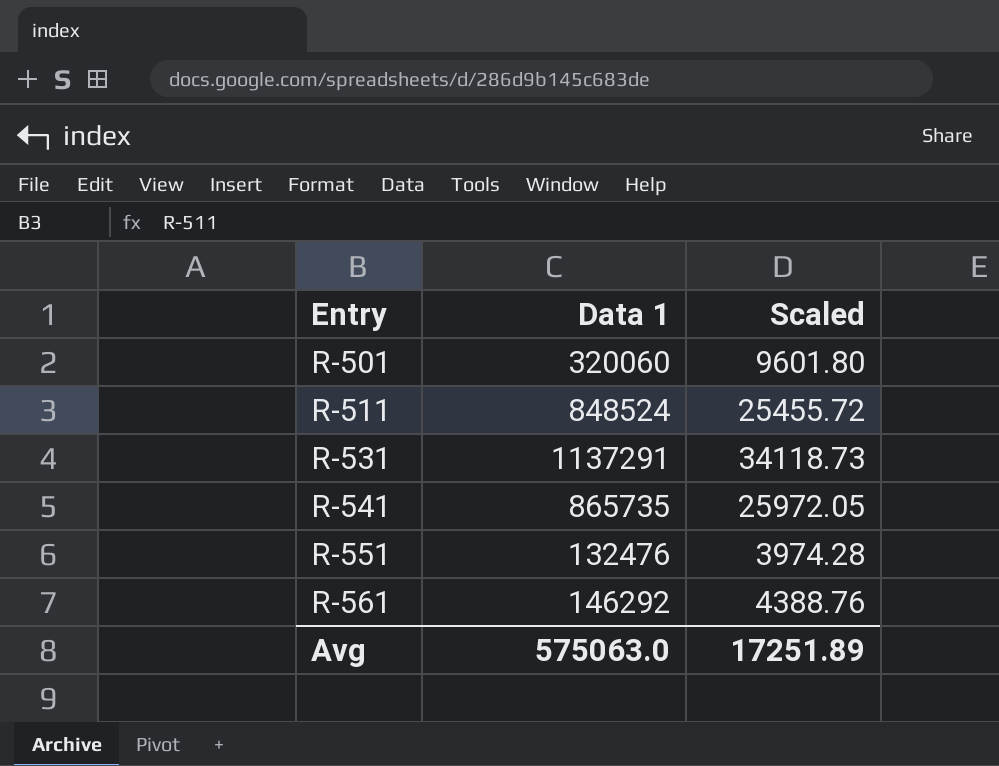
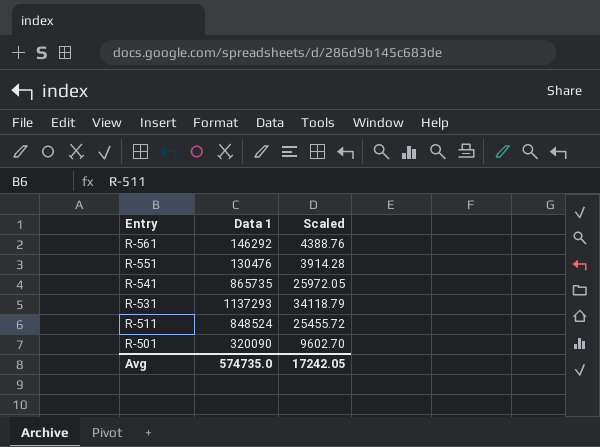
row order: Entry ascending -> Entry descending
R-551 | Data 1: 132476 -> 130476
R-551 | Scaled: 3974.28 -> 3914.28
R-531 | Data 1: 1137291 -> 1137293
R-531 | Scaled: 34118.73 -> 34118.79
R-501 | Data 1: 320060 -> 320090
R-501 | Scaled: 9601.80 -> 9602.70
Avg | Data 1: 575063.0 -> 574735.0
Avg | Scaled: 17251.89 -> 17242.05

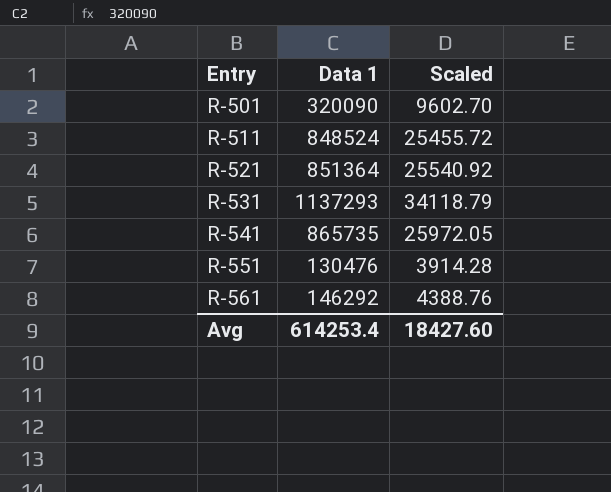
row order: Entry descending -> Entry ascending
row R-521: none -> 851364 | 25540.92
Avg | Data 1: 574735.0 -> 614253.4
Avg | Scaled: 17242.05 -> 18427.60

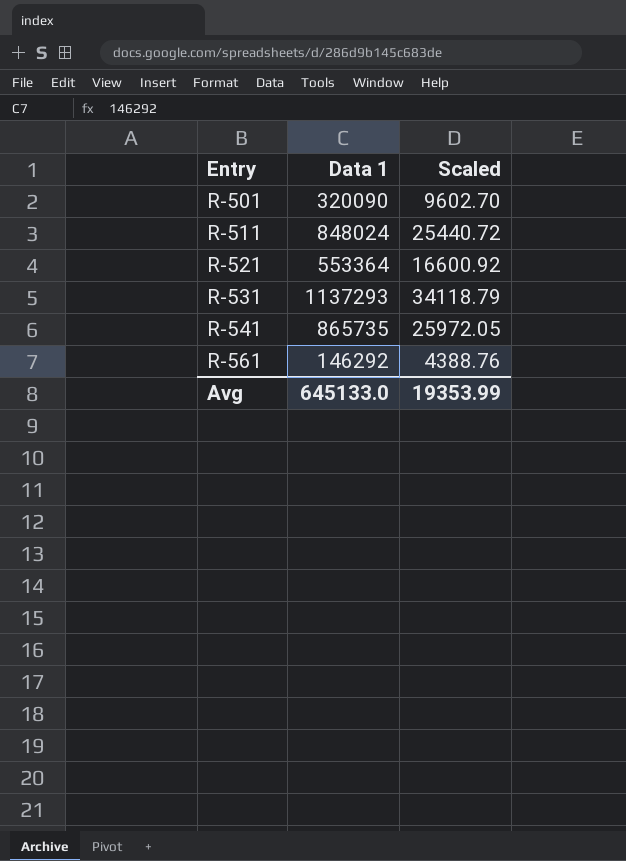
row R-551: 130476 | 3914.28 -> none
R-511 | Data 1: 848524 -> 848024
R-511 | Scaled: 25455.72 -> 25440.72
R-521 | Data 1: 851364 -> 553364
R-521 | Scaled: 25540.92 -> 16600.92
Avg | Data 1: 614253.4 -> 645133.0
Avg | Scaled: 18427.60 -> 19353.99

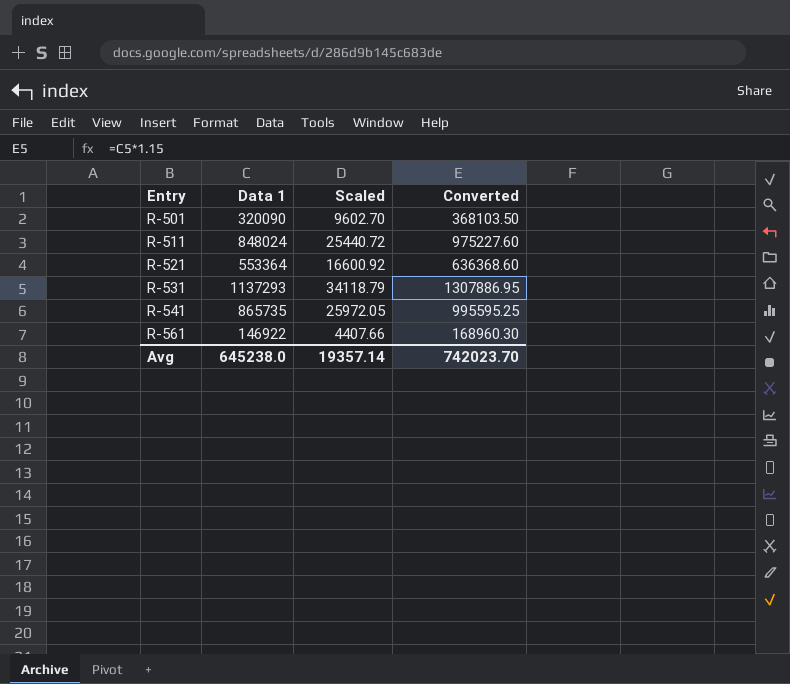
column Converted | formula: none -> [Data 1] * 1.15
R-561 | Data 1: 146292 -> 146922
R-561 | Scaled: 4388.76 -> 4407.66
Avg | Data 1: 645133.0 -> 645238.0
Avg | Scaled: 19353.99 -> 19357.14

